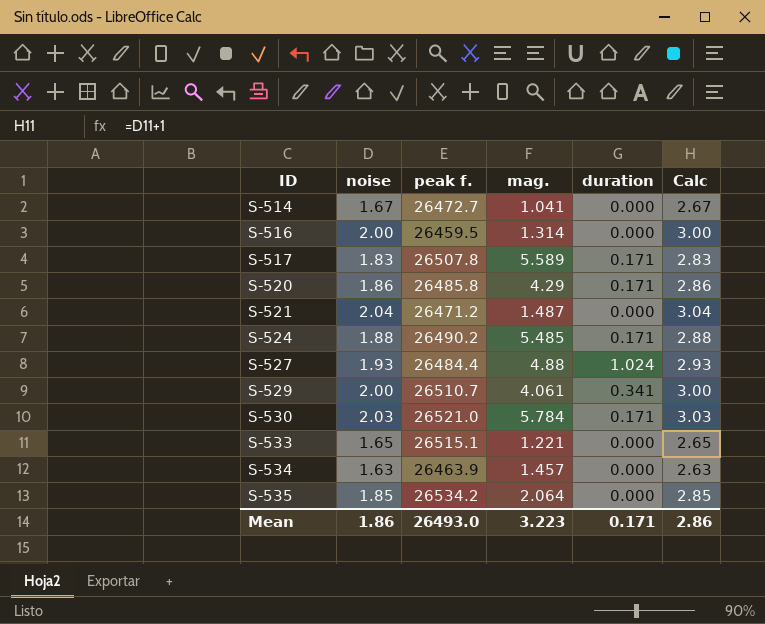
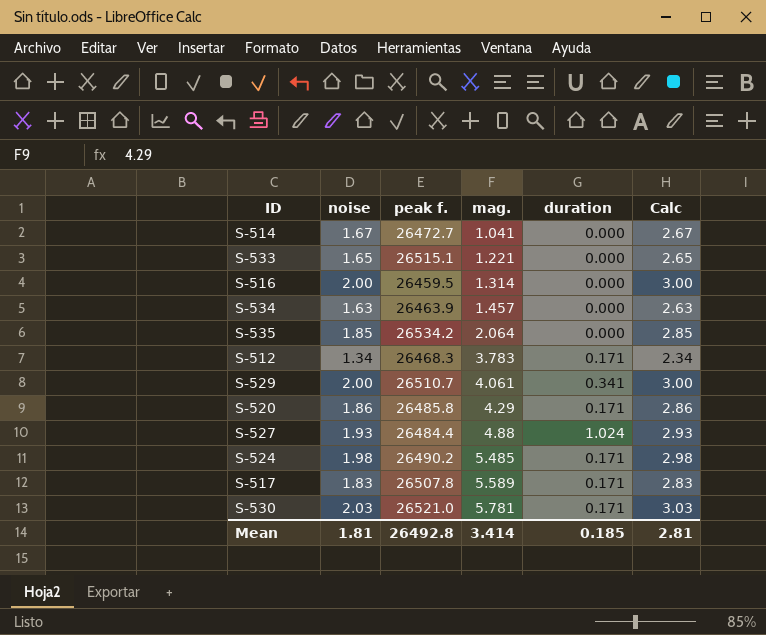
row order: ID ascending -> mag. ascending
row S-521: 2.04 | 26471.2 | 1.487 | 0.000 | 3.04 -> none
row S-512: none -> 1.34 | 26468.3 | 3.783 | 0.171 | 2.34
S-524 | noise: 1.88 -> 1.98
S-524 | Calc: 2.88 -> 2.98
S-530 | mag.: 5.784 -> 5.781
Mean | noise: 1.86 -> 1.81
Mean | peak f.: 26493.0 -> 26492.8
Mean | mag.: 3.223 -> 3.414
Mean | duration: 0.171 -> 0.185
Mean | Calc: 2.86 -> 2.81

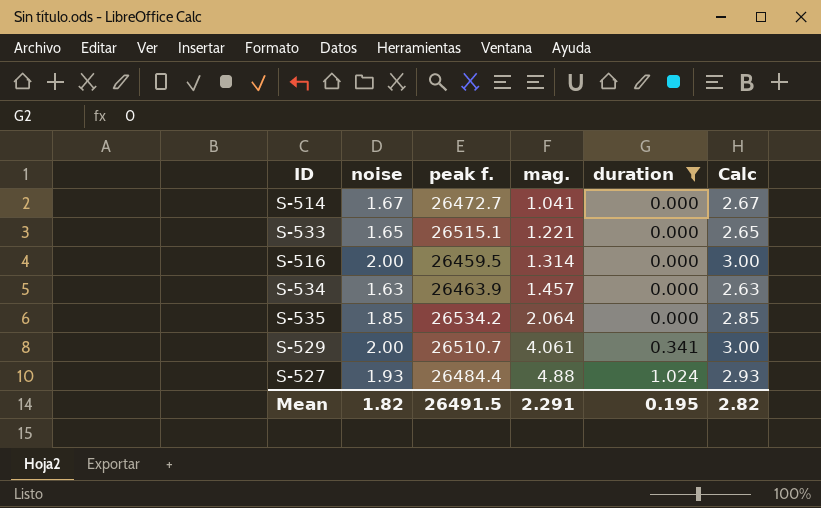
filter: none -> duration != 0.171
Mean | noise: 1.81 -> 1.82
Mean | peak f.: 26492.8 -> 26491.5
Mean | mag.: 3.414 -> 2.291
Mean | duration: 0.185 -> 0.195
Mean | Calc: 2.81 -> 2.82

